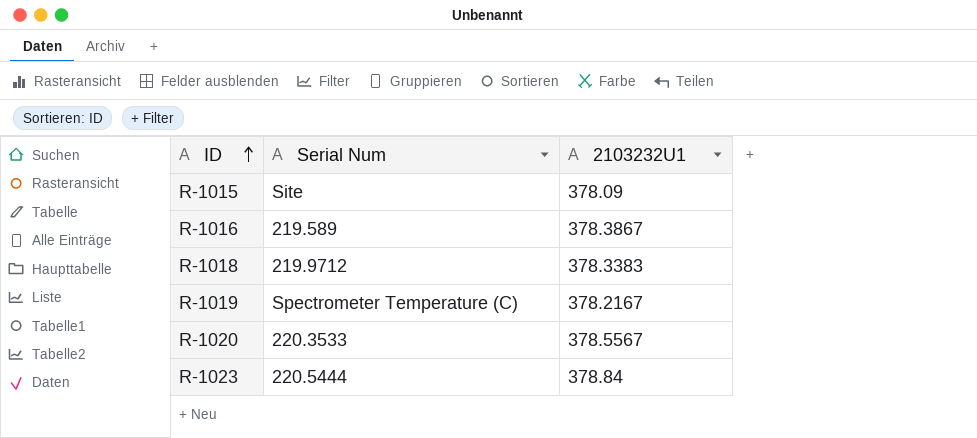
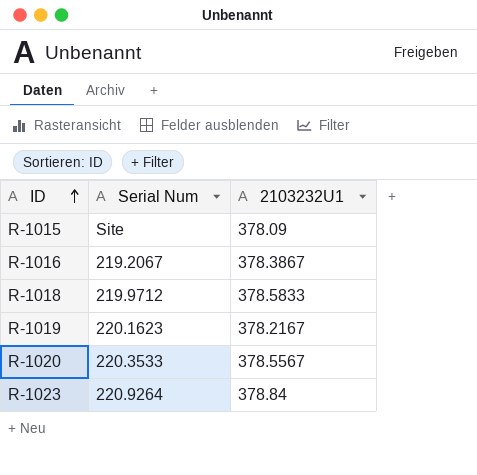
R-1016 | Serial Num: 219.589 -> 219.2067
R-1018 | 2103232U1: 378.3383 -> 378.5833
R-1019 | Serial Num: Spectrometer Temperature (C) -> 220.1623
R-1023 | Serial Num: 220.5444 -> 220.9264

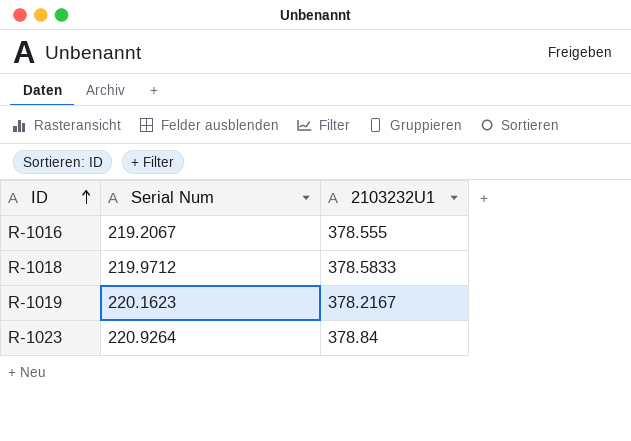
row R-1015: Site | 378.09 -> none
row R-1020: 220.3533 | 378.5567 -> none
R-1016 | 2103232U1: 378.3867 -> 378.555

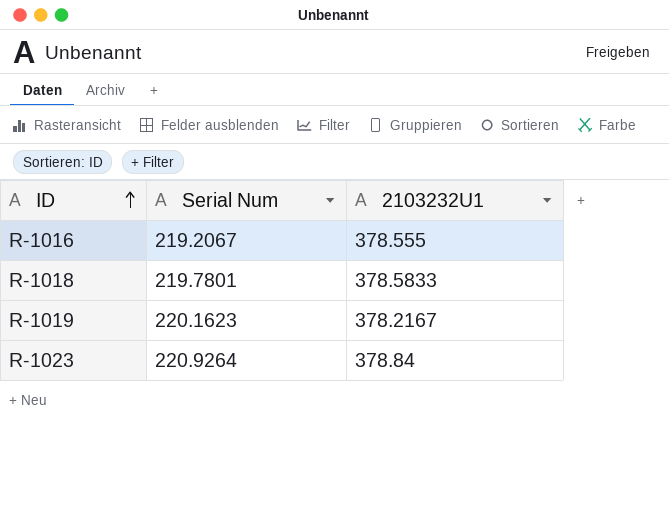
R-1018 | Serial Num: 219.9712 -> 219.7801

